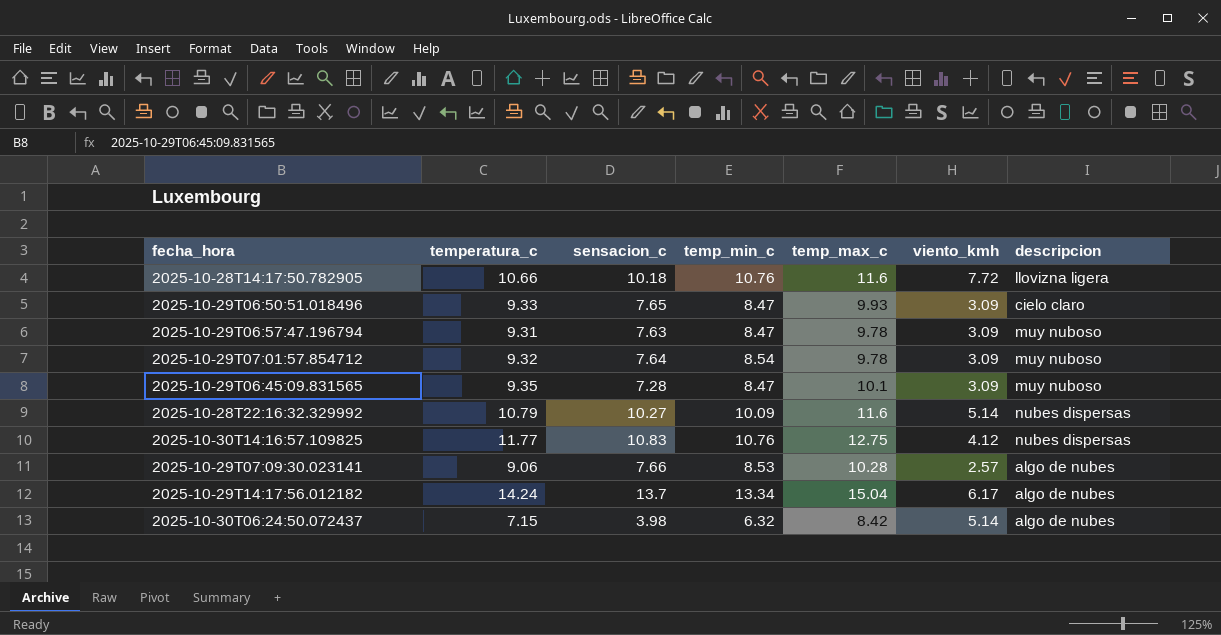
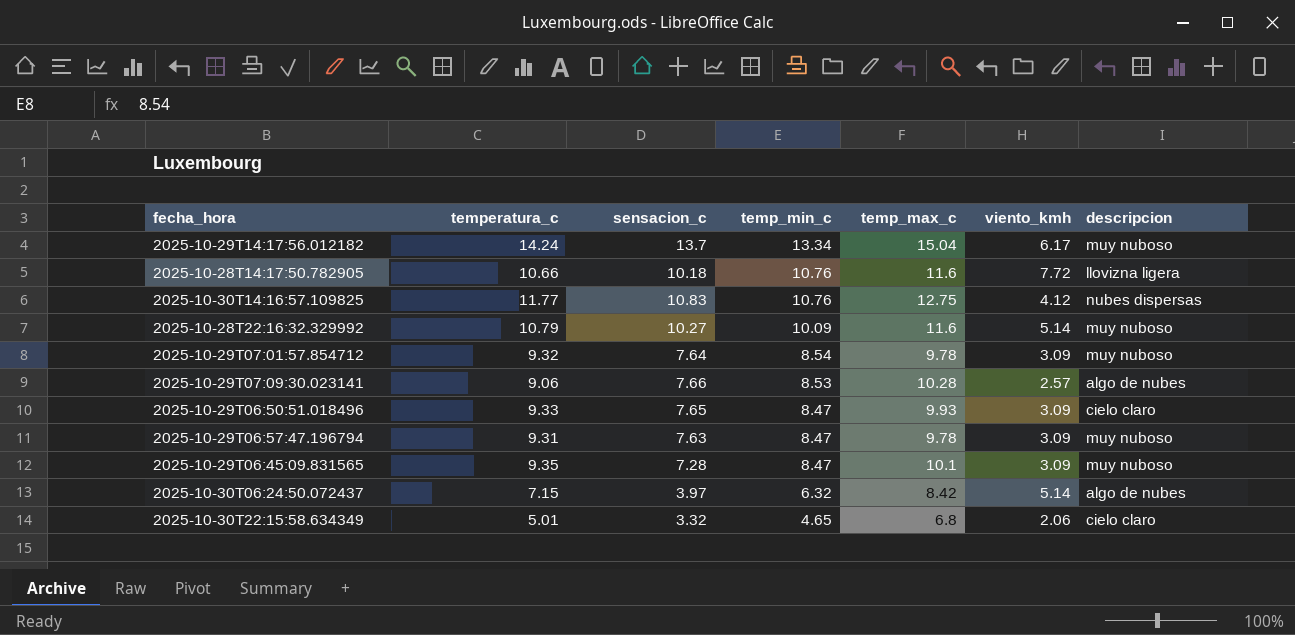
row order: none -> temp_min_c descending
2025-10-29T14:17:56.012182 | descripcion: algo de nubes -> muy nuboso
2025-10-28T22:16:32.329992 | descripcion: nubes dispersas -> muy nuboso
2025-10-30T06:24:50.072437 | sensacion_c: 3.98 -> 3.97
row 2025-10-30T22:15:58.634349: none -> 5.01 | 3.32 | 4.65 | 6.8 | 2.06 | cielo claro

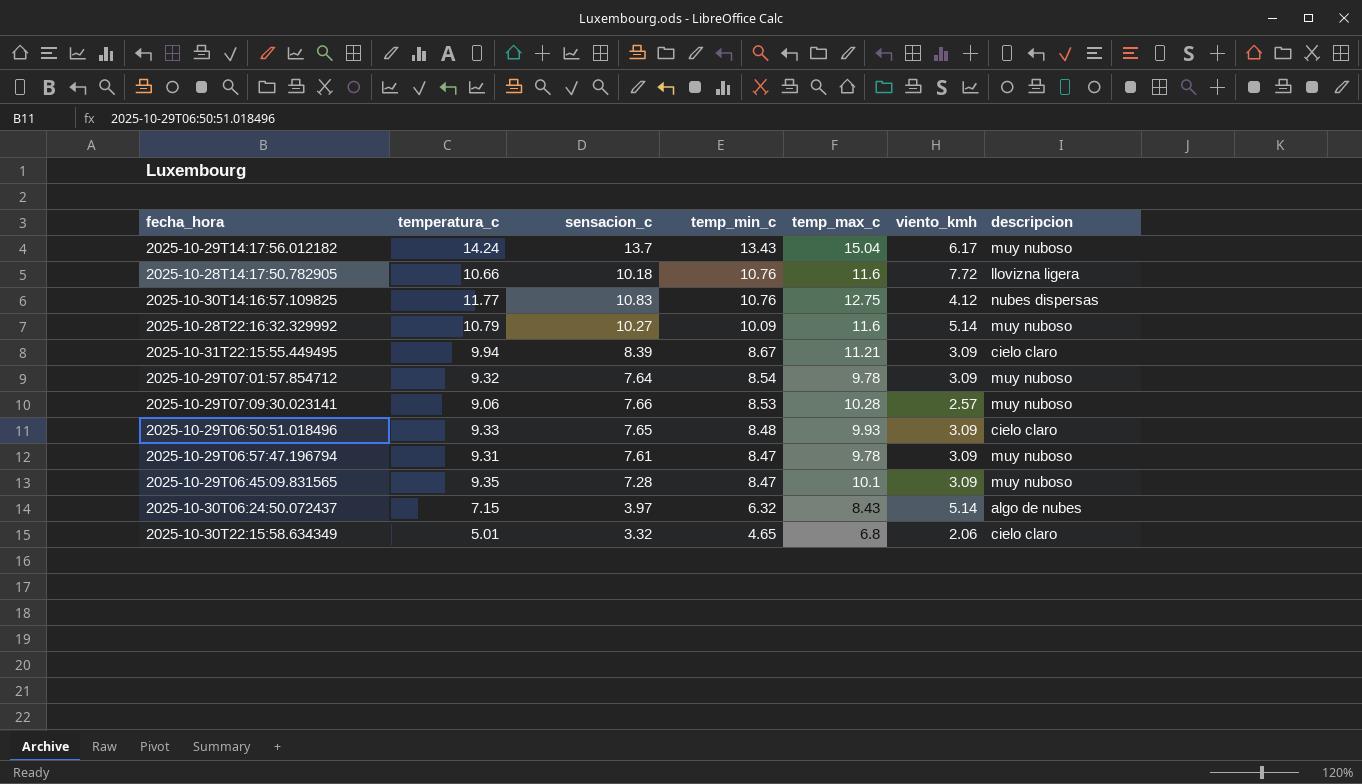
2025-10-29T14:17:56.012182 | temp_min_c: 13.34 -> 13.43
row 2025-10-31T22:15:55.449495: none -> 9.94 | 8.39 | 8.67 | 11.21 | 3.09 | cielo claro
2025-10-29T07:09:30.023141 | descripcion: algo de nubes -> muy nuboso
2025-10-29T06:50:51.018496 | temp_min_c: 8.47 -> 8.48
2025-10-29T06:57:47.196794 | sensacion_c: 7.63 -> 7.61
2025-10-30T06:24:50.072437 | temp_max_c: 8.42 -> 8.43

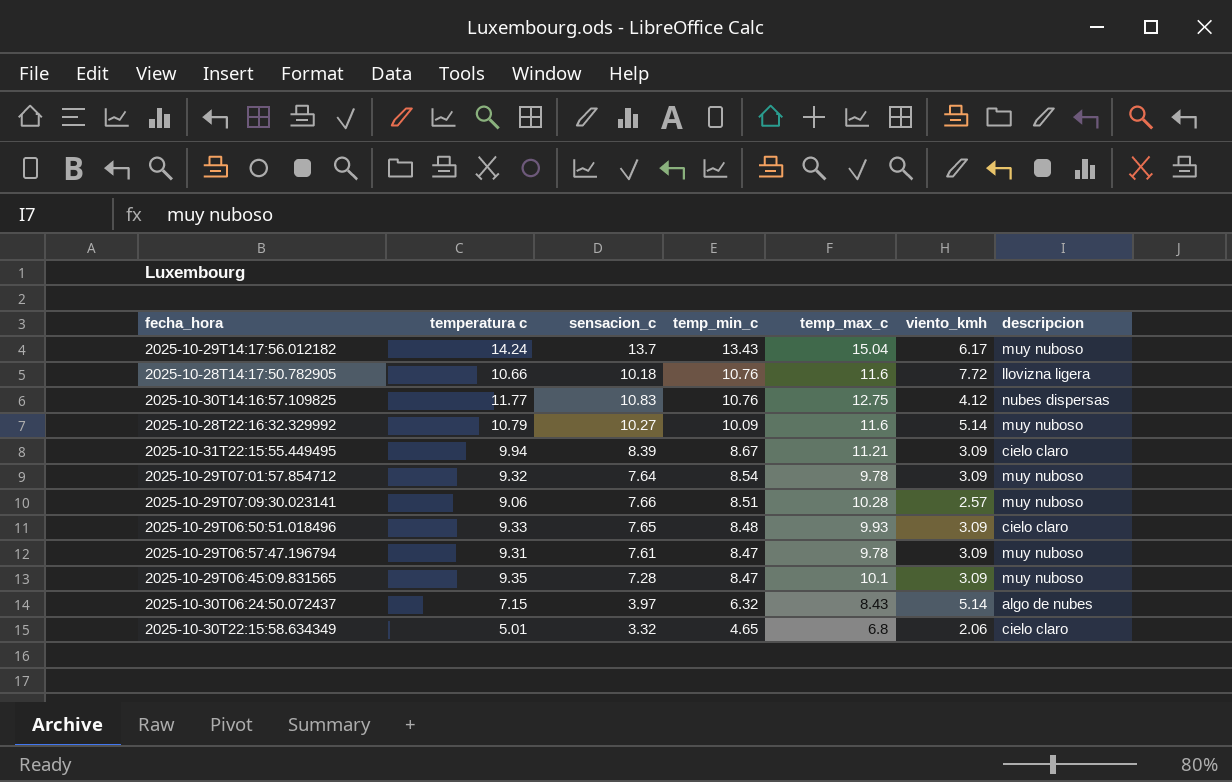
column name: temperatura_c -> temperatura c
2025-10-29T07:09:30.023141 | temp_min_c: 8.53 -> 8.51

